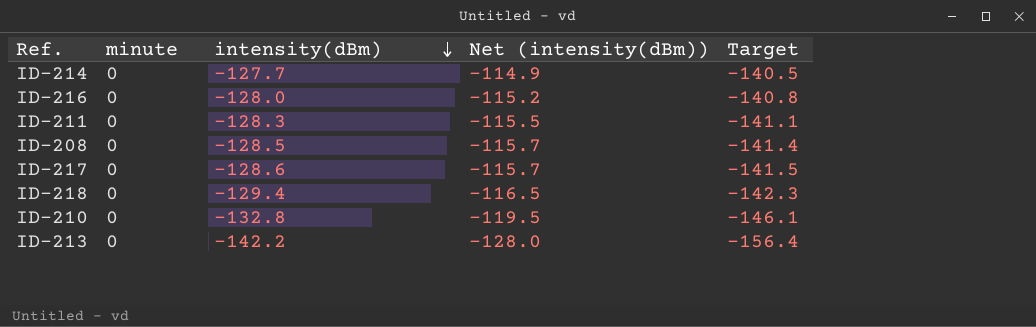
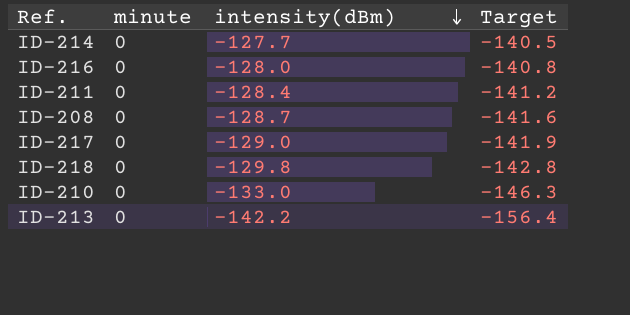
column Net (intensity(dBm)) | formula: [intensity(dBm)] * 0.9 -> none
ID-211 | intensity(dBm): -128.3 -> -128.4
ID-211 | Target: -141.1 -> -141.2
ID-208 | intensity(dBm): -128.5 -> -128.7
ID-208 | Target: -141.4 -> -141.6
ID-217 | intensity(dBm): -128.6 -> -129.0
ID-217 | Target: -141.5 -> -141.9
ID-218 | intensity(dBm): -129.4 -> -129.8
ID-218 | Target: -142.3 -> -142.8
ID-210 | intensity(dBm): -132.8 -> -133.0
ID-210 | Target: -146.1 -> -146.3

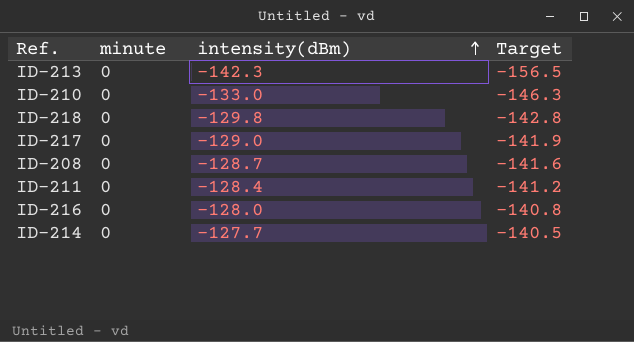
row order: intensity(dBm) descending -> intensity(dBm) ascending
ID-213 | intensity(dBm): -142.2 -> -142.3
ID-213 | Target: -156.4 -> -156.5

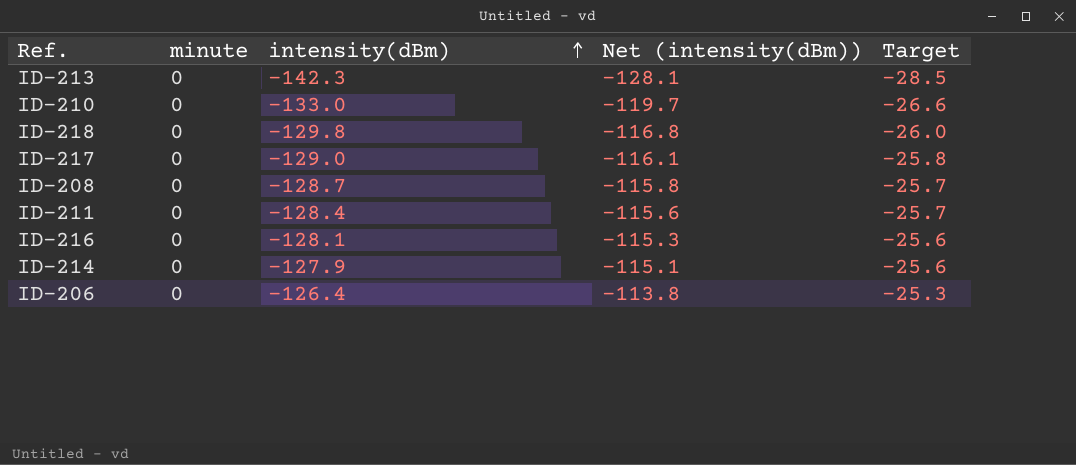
column Net (intensity(dBm)) | formula: none -> [intensity(dBm)] * 0.9
column Target | formula: [intensity(dBm)] * 1.1 -> [intensity(dBm)] * 0.2
ID-216 | intensity(dBm): -128.0 -> -128.1
ID-214 | intensity(dBm): -127.7 -> -127.9
row ID-206: none -> 0 | -126.4 | -113.8 | -25.3

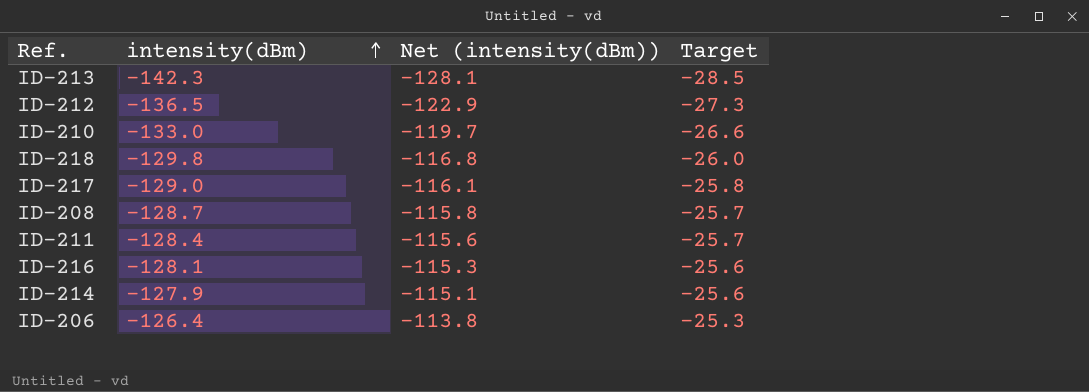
column minute | position: 2 -> none
row ID-212: none -> -136.5 | -122.9 | -27.3

